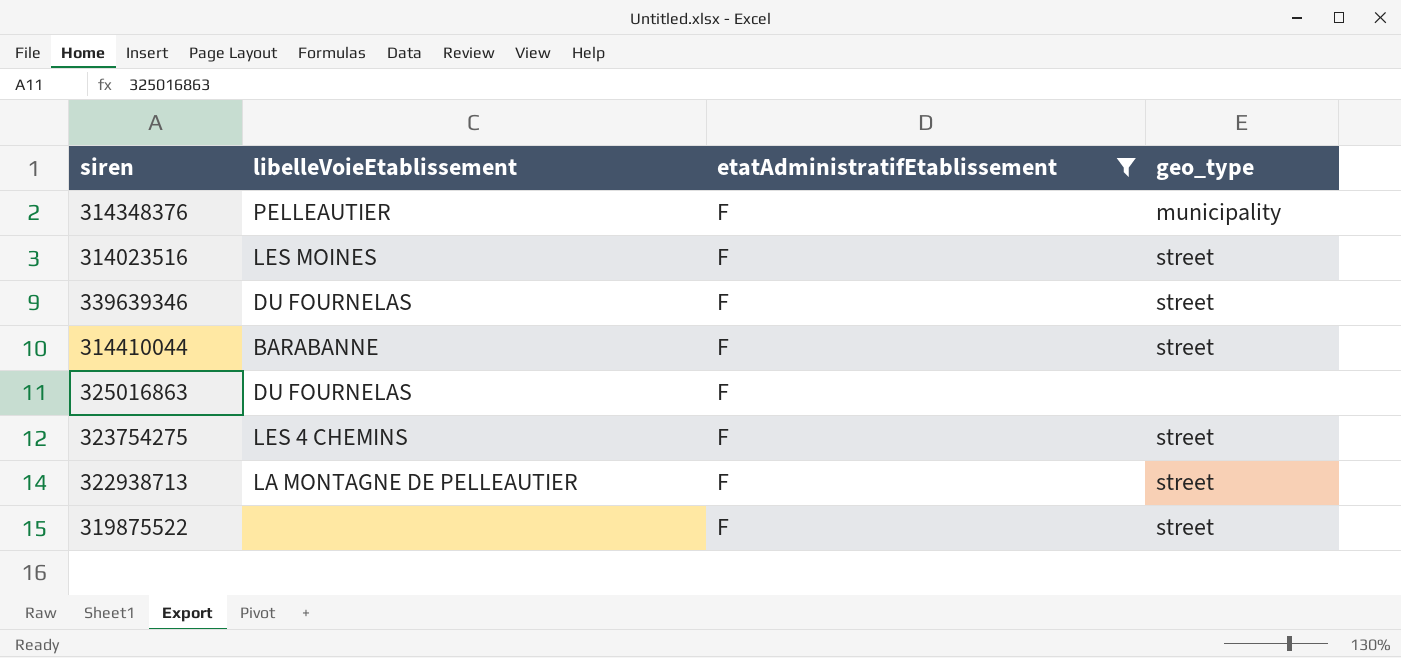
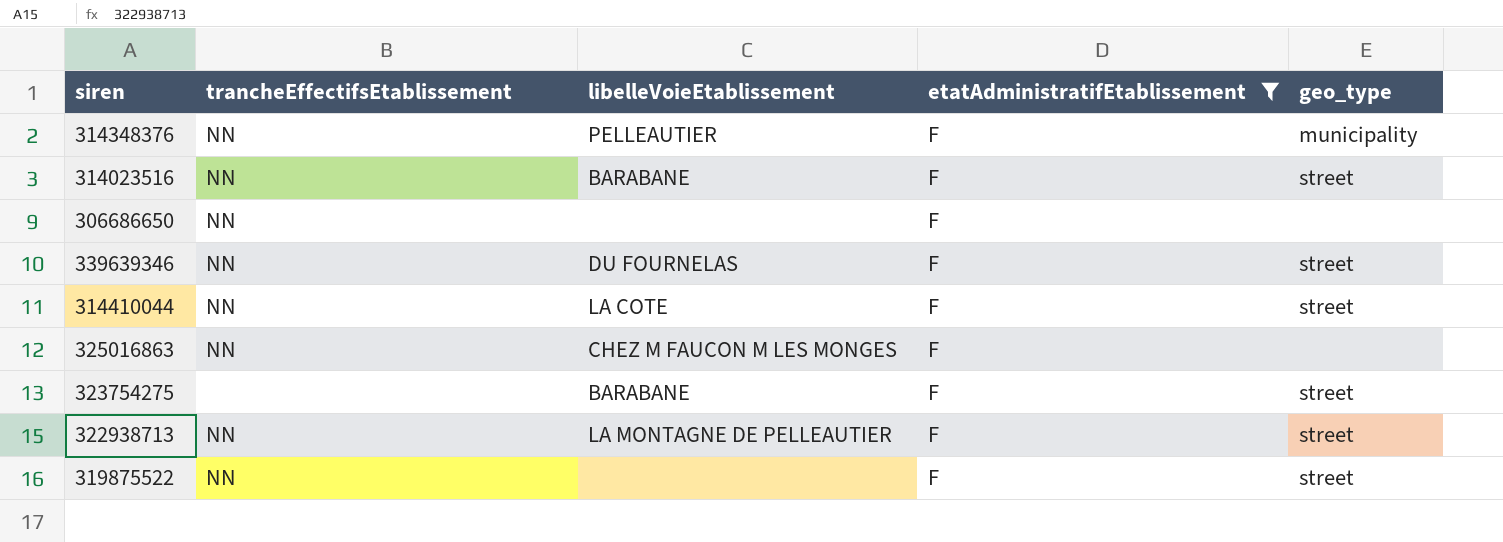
column trancheEffectifsEtablissement | position: none -> 2
314023516 | libelleVoieEtablissement: LES MOINES -> BARABANE
row 306686650: none -> NN | none | F | none
314410044 | libelleVoieEtablissement: BARABANNE -> LA COTE
325016863 | libelleVoieEtablissement: DU FOURNELAS -> CHEZ M FAUCON M LES MONGES
323754275 | libelleVoieEtablissement: LES 4 CHEMINS -> BARABANE

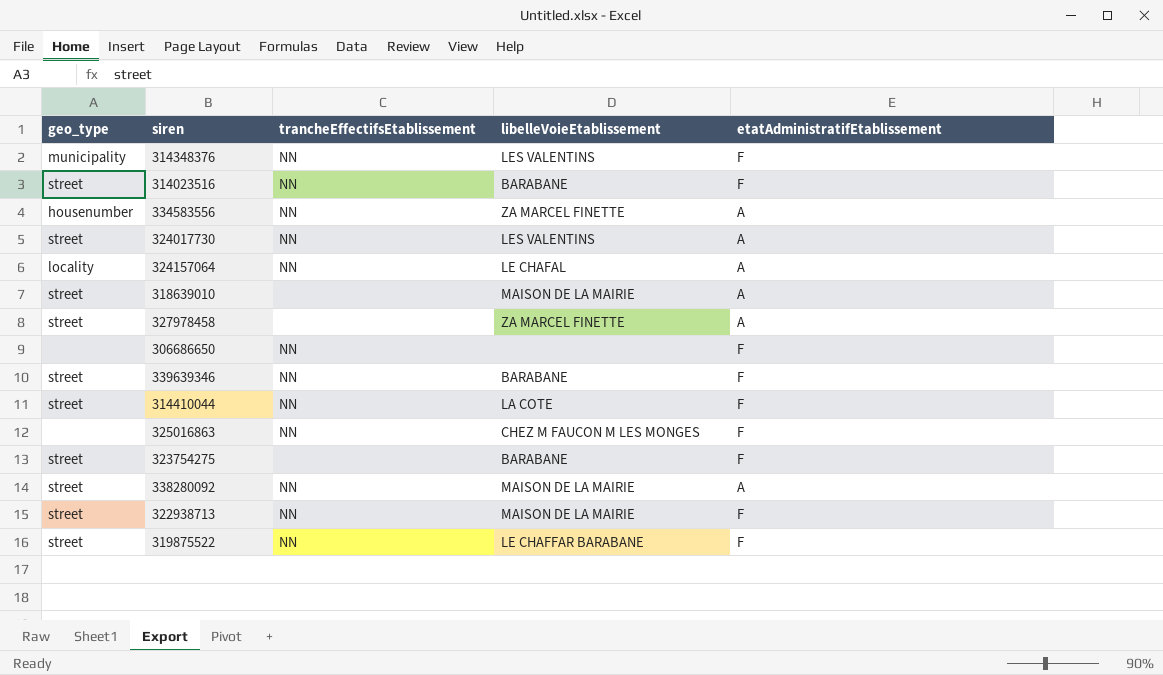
filter: etatAdministratifEtablissement = F -> none
column geo_type | position: 5 -> 1
314348376 | libelleVoieEtablissement: PELLEAUTIER -> LES VALENTINS
339639346 | libelleVoieEtablissement: DU FOURNELAS -> BARABANE
322938713 | libelleVoieEtablissement: LA MONTAGNE DE PELLEAUTIER -> MAISON DE LA MAIRIE
319875522 | libelleVoieEtablissement: none -> LE CHAFFAR BARABANE

